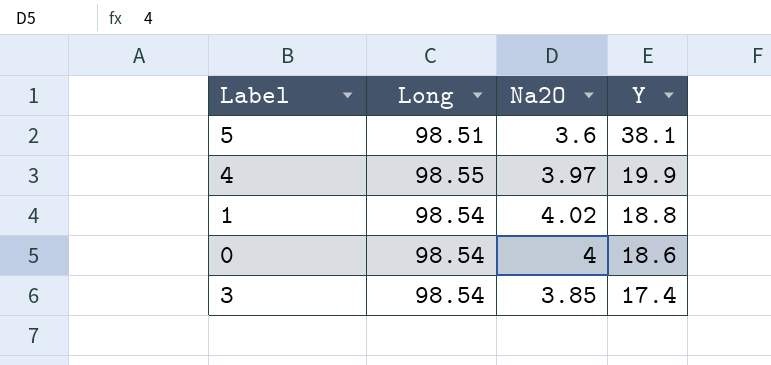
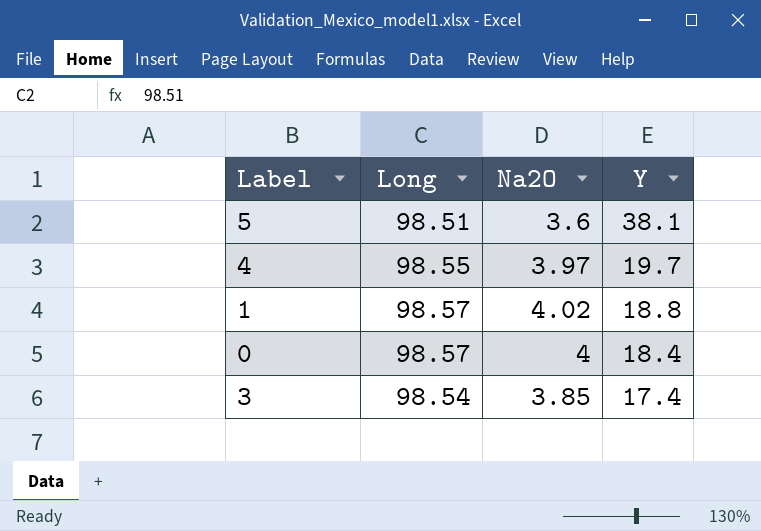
4 | Y: 19.9 -> 19.7
1 | Long: 98.54 -> 98.57
0 | Long: 98.54 -> 98.57
0 | Y: 18.6 -> 18.4

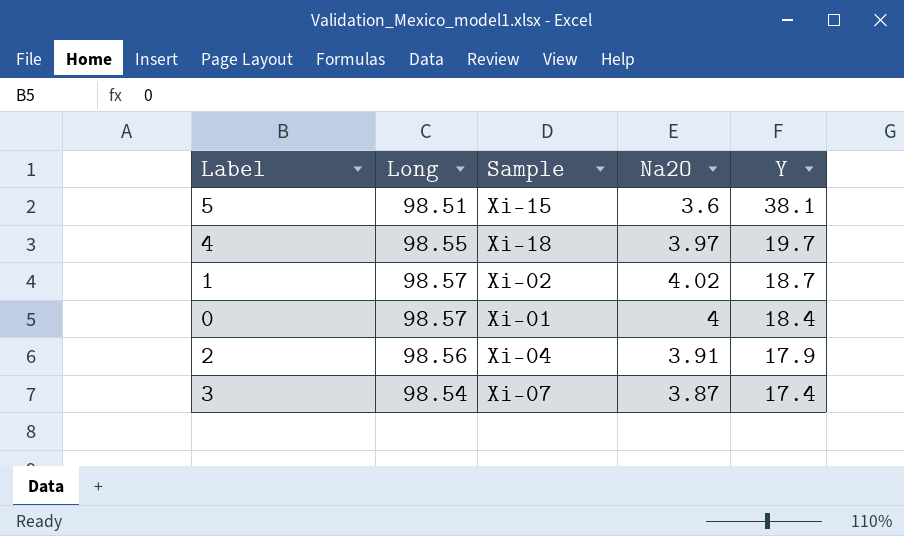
column Sample | position: none -> 3
1 | Y: 18.8 -> 18.7
row 2: none -> 98.56 | Xi-04 | 3.91 | 17.9
3 | Na2O: 3.85 -> 3.87

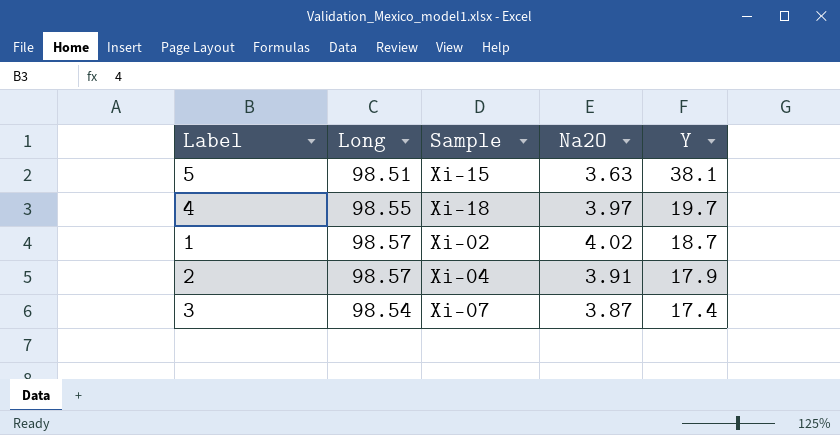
row 0: 98.57 | Xi-01 | 4 | 18.4 -> none
5 | Na2O: 3.6 -> 3.63
2 | Long: 98.56 -> 98.57

